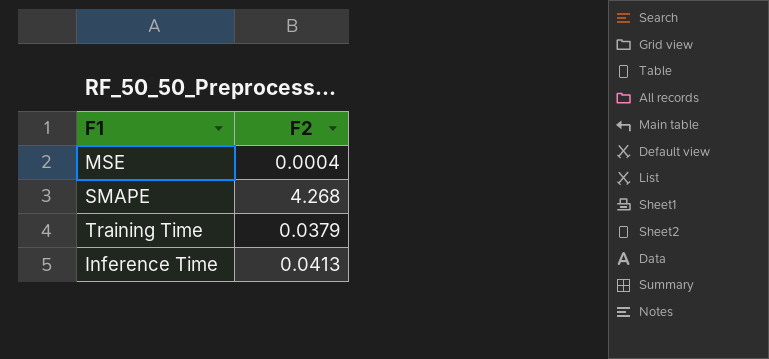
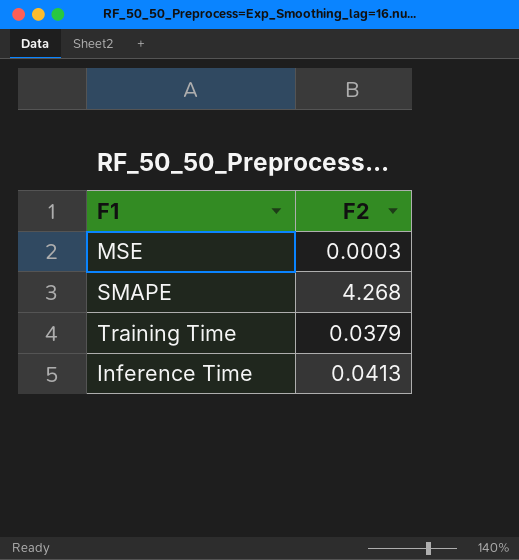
MSE | F2: 0.0004 -> 0.0003

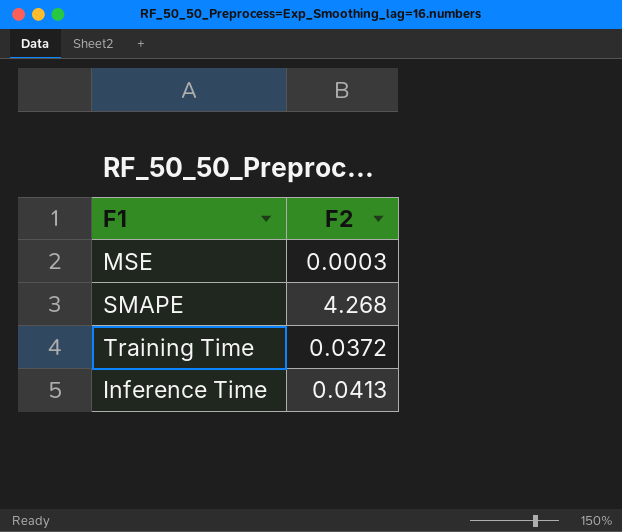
Training Time | F2: 0.0379 -> 0.0372

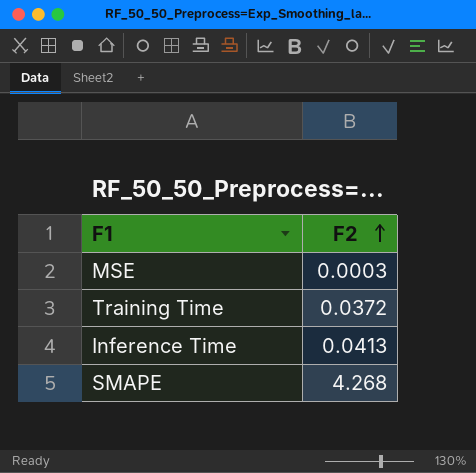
row order: none -> F2 ascending

